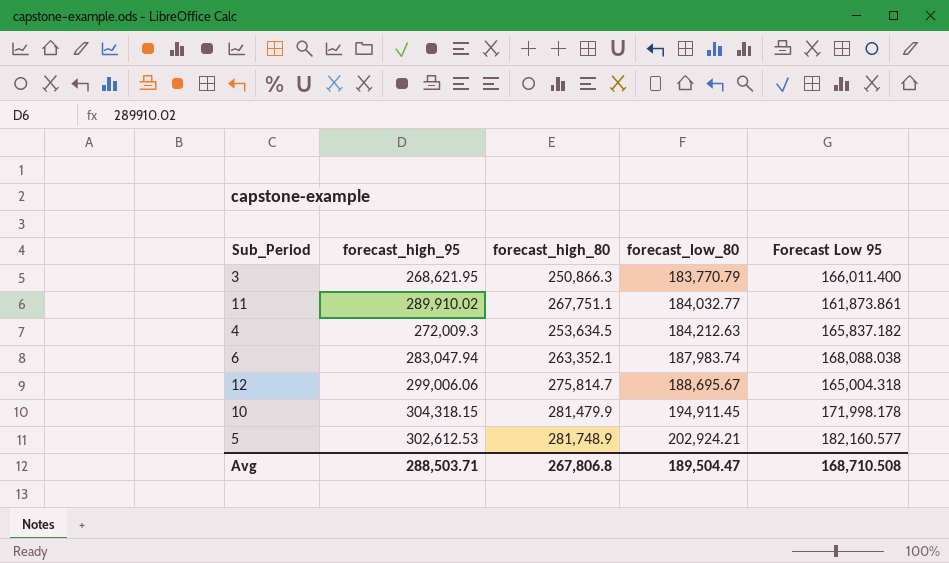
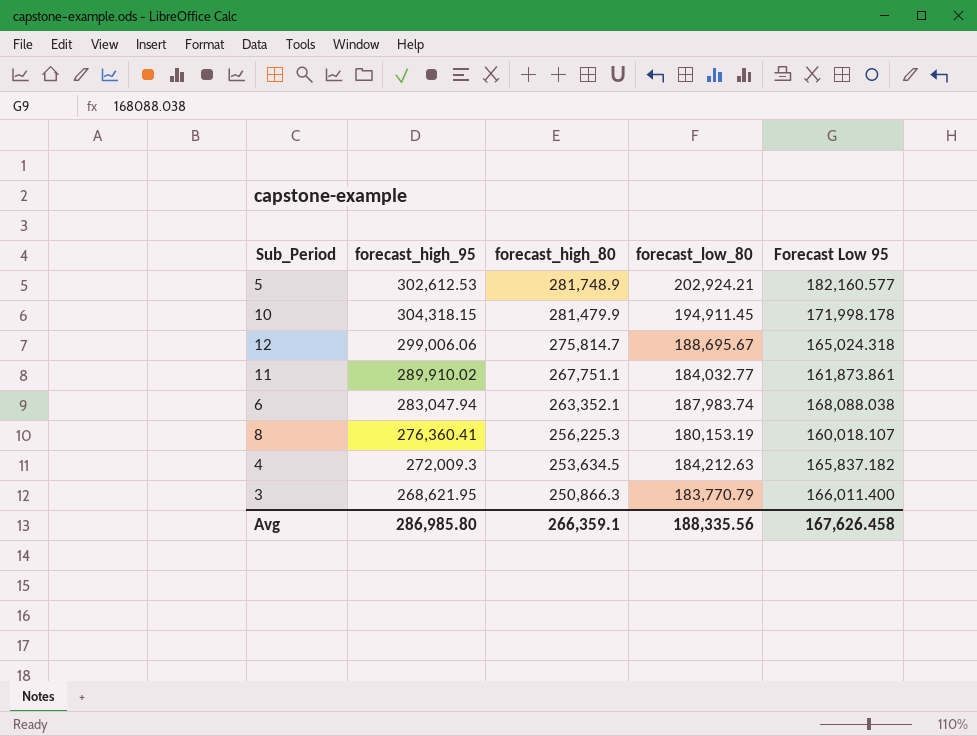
row order: forecast_low_80 ascending -> forecast_high_80 descending
12 | Forecast Low 95: 165,004.318 -> 165,024.318
row 8: none -> 276,360.41 | 256,225.3 | 180,153.19 | 160,018.107
Avg | forecast_high_95: 288,503.71 -> 286,985.80
Avg | forecast_high_80: 267,806.8 -> 266,359.1
Avg | forecast_low_80: 189,504.47 -> 188,335.56
Avg | Forecast Low 95: 168,710.508 -> 167,626.458

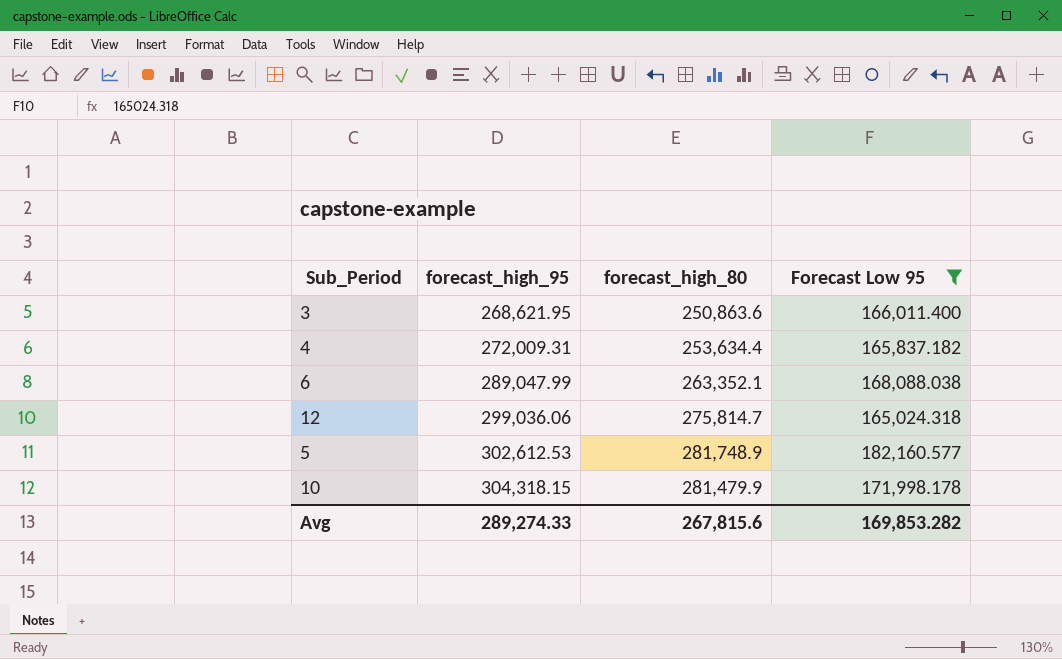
filter: none -> Forecast Low 95 >= 165,024.318
row order: forecast_high_80 descending -> forecast_high_95 ascending
column forecast_low_80 | position: 4 -> none
3 | forecast_high_80: 250,866.3 -> 250,863.6
4 | forecast_high_95: 272,009.3 -> 272,009.31
4 | forecast_high_80: 253,634.5 -> 253,634.4
6 | forecast_high_95: 283,047.94 -> 289,047.99
12 | forecast_high_95: 299,006.06 -> 299,036.06
Avg | forecast_high_95: 286,985.80 -> 289,274.33
Avg | forecast_high_80: 266,359.1 -> 267,815.6
Avg | Forecast Low 95: 167,626.458 -> 169,853.282

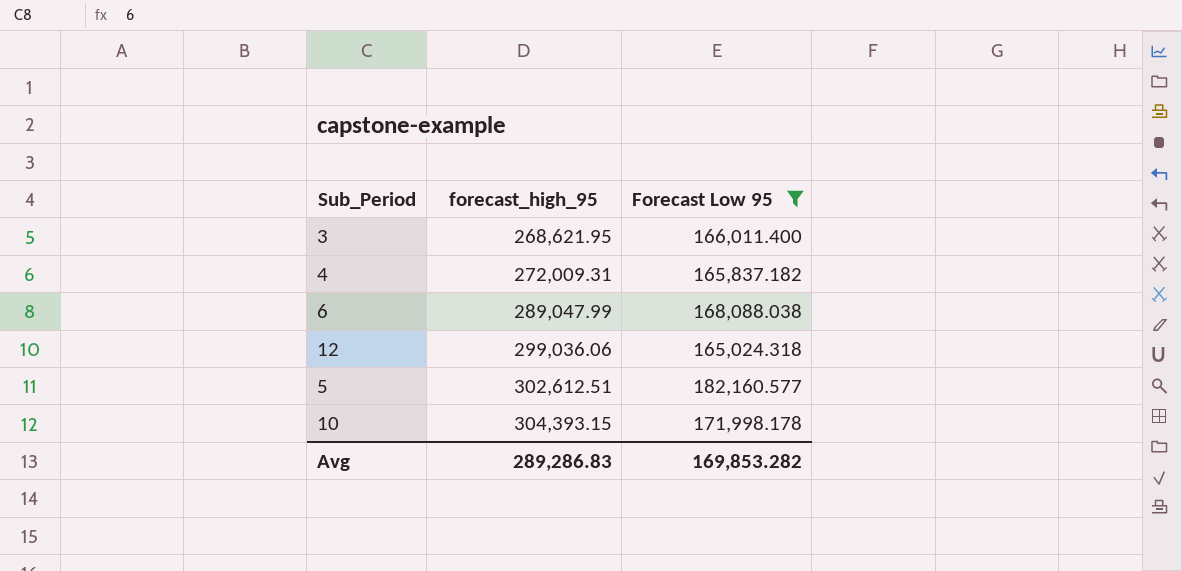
column forecast_high_80 | position: 3 -> none
5 | forecast_high_95: 302,612.53 -> 302,612.51
10 | forecast_high_95: 304,318.15 -> 304,393.15
Avg | forecast_high_95: 289,274.33 -> 289,286.83

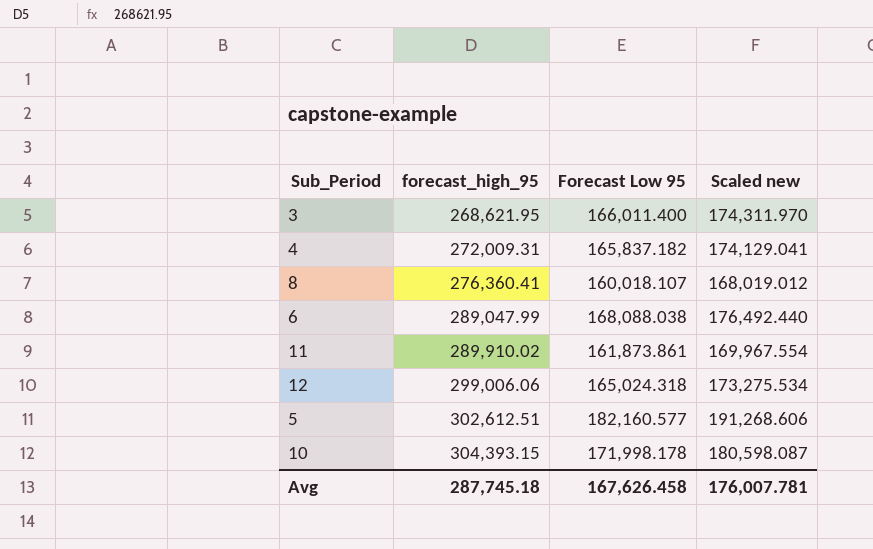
filter: Forecast Low 95 >= 165,024.318 -> none
column Scaled new | formula: none -> [Forecast Low 95] * 1.05
12 | forecast_high_95: 299,036.06 -> 299,006.06
Avg | forecast_high_95: 289,286.83 -> 287,745.18
Avg | Forecast Low 95: 169,853.282 -> 167,626.458

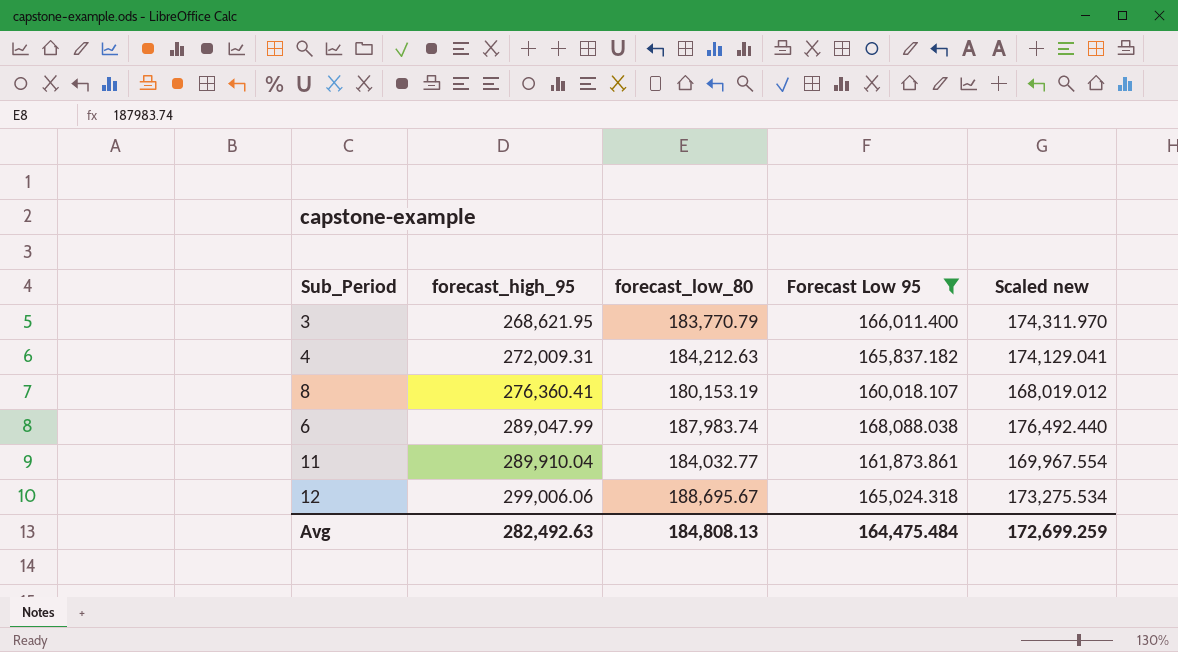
filter: none -> Forecast Low 95 <= 168,088.038
column forecast_low_80 | position: none -> 3
11 | forecast_high_95: 289,910.02 -> 289,910.04
Avg | forecast_high_95: 287,745.18 -> 282,492.63
Avg | Forecast Low 95: 167,626.458 -> 164,475.484
Avg | Scaled new: 176,007.781 -> 172,699.259

